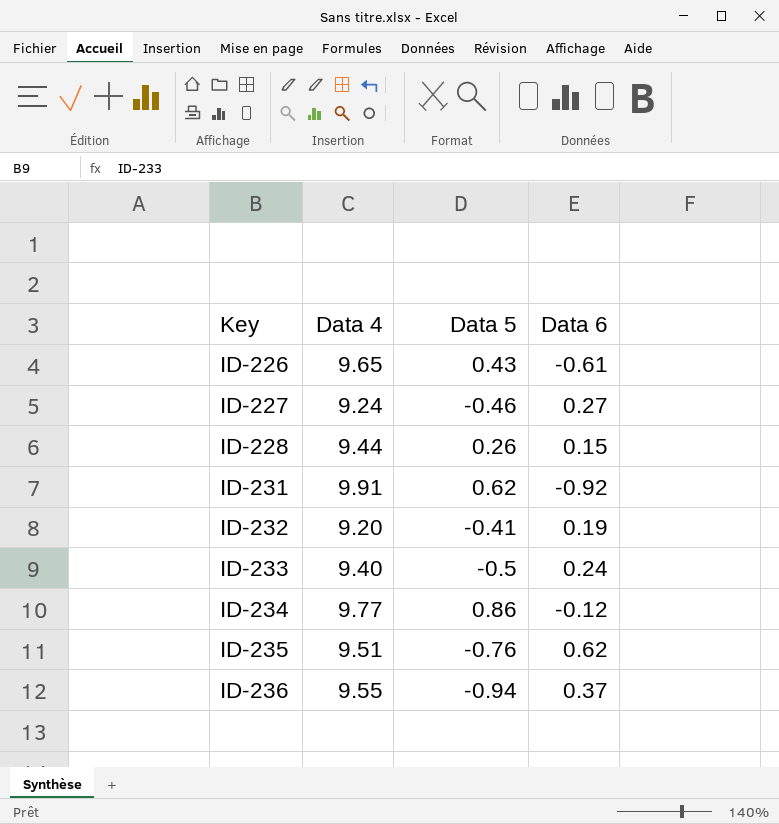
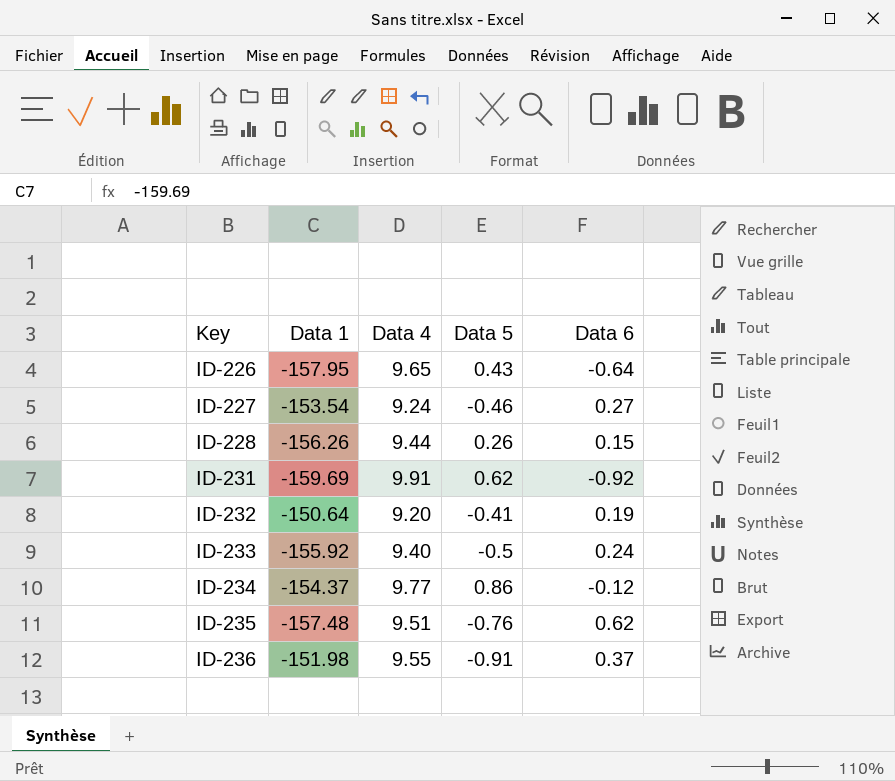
column Data 1 | position: none -> 2
ID-226 | Data 6: -0.61 -> -0.64
ID-236 | Data 5: -0.94 -> -0.91

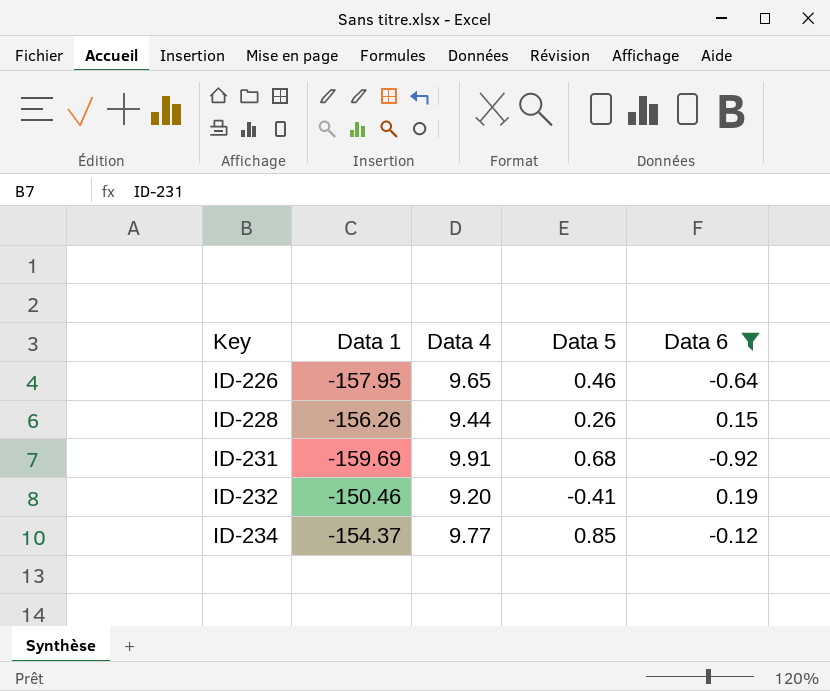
filter: none -> Data 6 <= 0.19
ID-226 | Data 5: 0.43 -> 0.46
ID-231 | Data 5: 0.62 -> 0.68
ID-232 | Data 1: -150.64 -> -150.46
ID-234 | Data 5: 0.86 -> 0.85

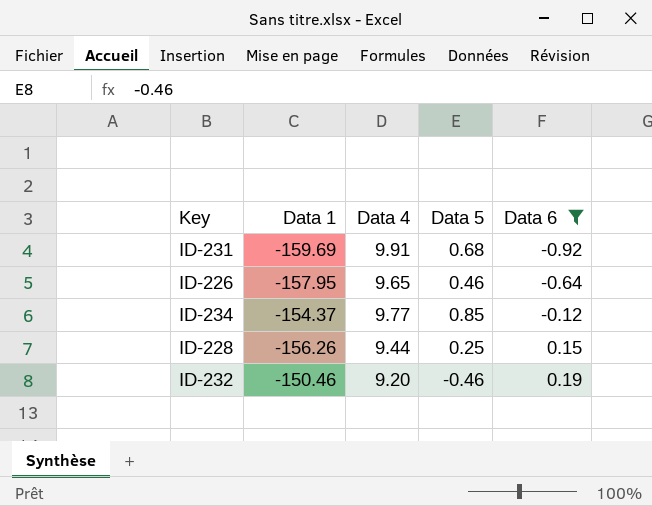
row order: Key ascending -> Data 6 ascending
ID-228 | Data 5: 0.26 -> 0.25
ID-232 | Data 5: -0.41 -> -0.46

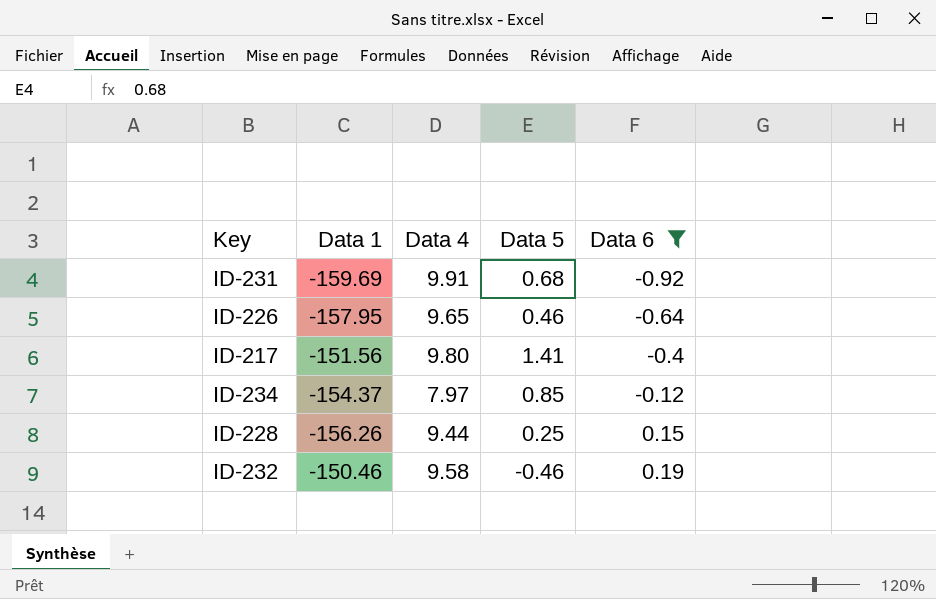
row ID-217: none -> -151.56 | 9.80 | 1.41 | -0.4
ID-234 | Data 4: 9.77 -> 7.97
ID-232 | Data 4: 9.20 -> 9.58

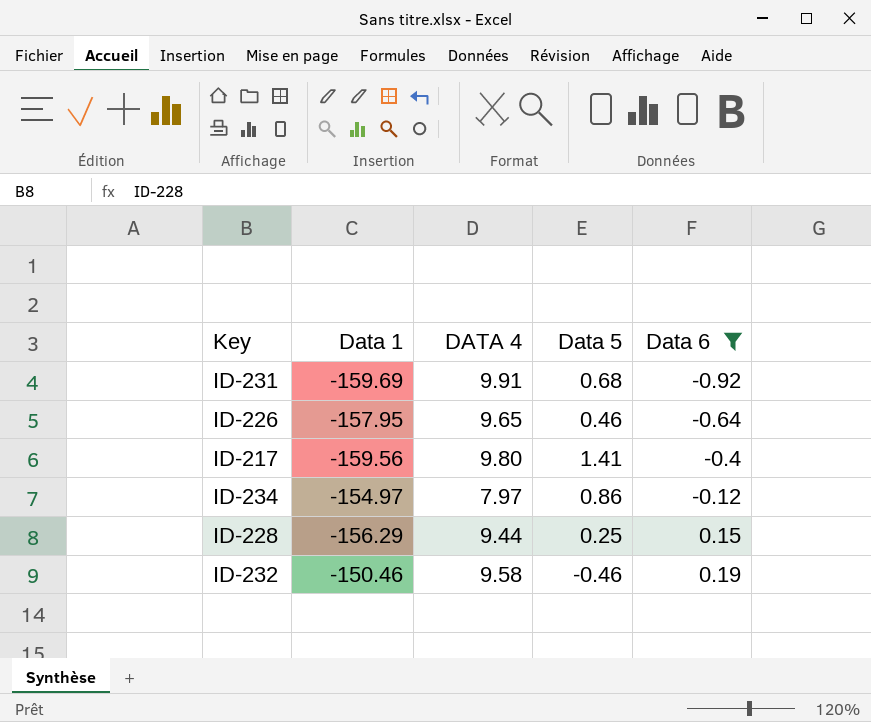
column name: Data 4 -> DATA 4
ID-217 | Data 1: -151.56 -> -159.56
ID-234 | Data 1: -154.37 -> -154.97
ID-234 | Data 5: 0.85 -> 0.86
ID-228 | Data 1: -156.26 -> -156.29

